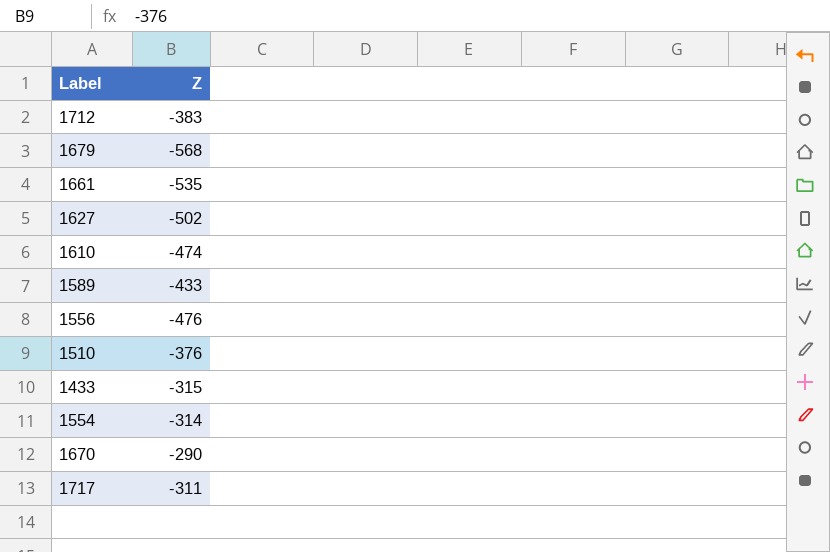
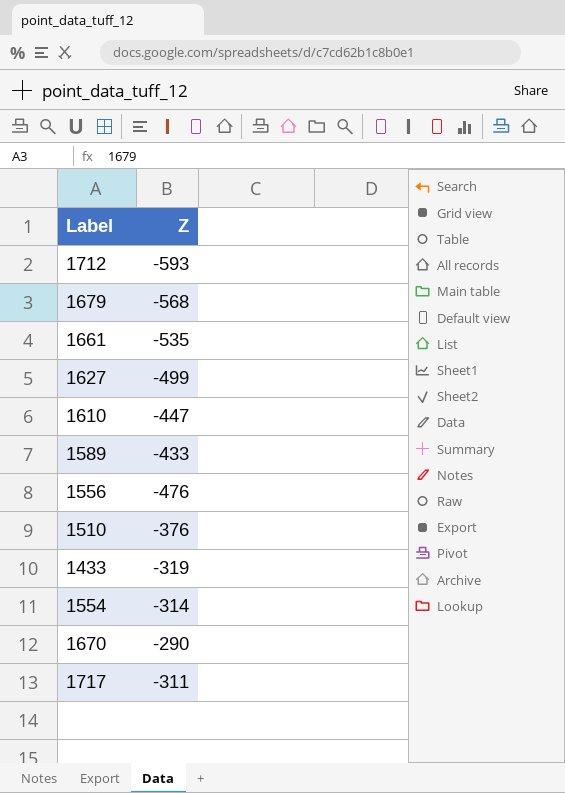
1712 | Z: -383 -> -593
1627 | Z: -502 -> -499
1610 | Z: -474 -> -447
1433 | Z: -315 -> -319

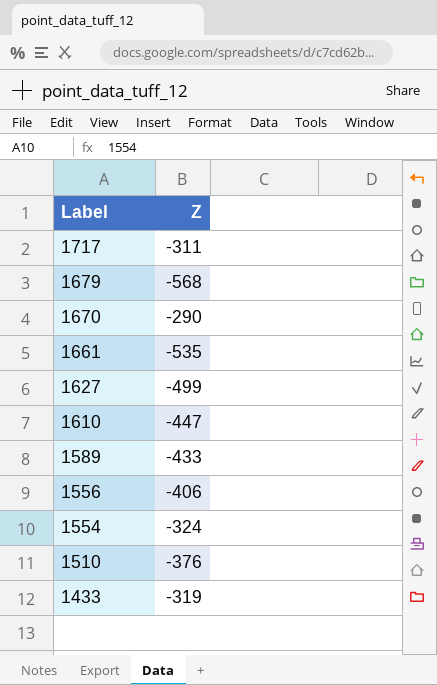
row order: none -> Label descending
row 1712: -593 -> none
1556 | Z: -476 -> -406
1554 | Z: -314 -> -324

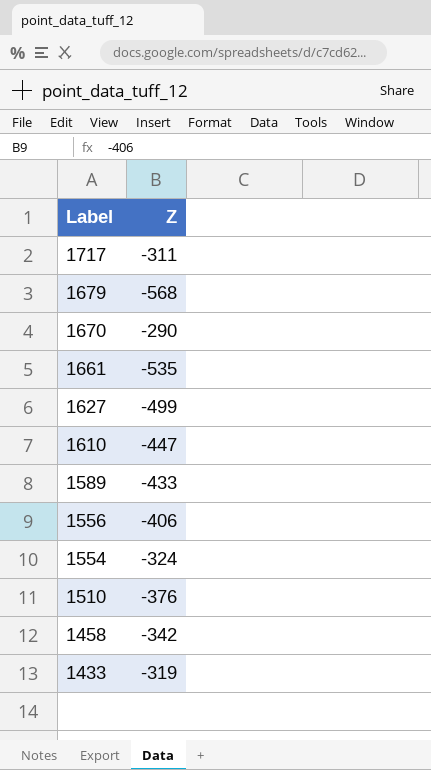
row 1458: none -> -342

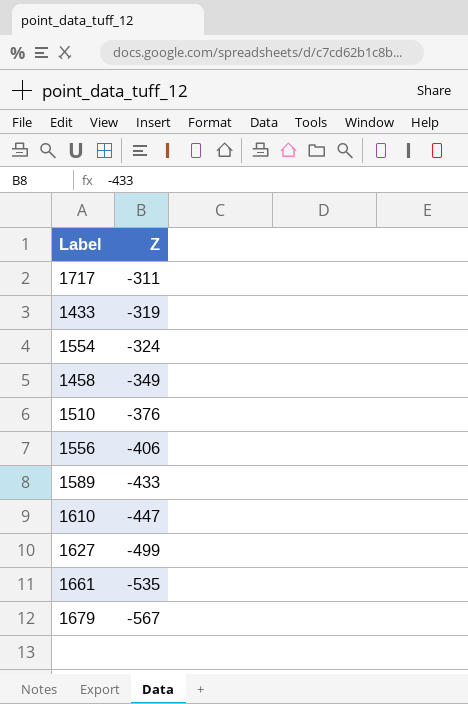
row order: Label descending -> Z descending
row 1670: -290 -> none
1458 | Z: -342 -> -349
1679 | Z: -568 -> -567

